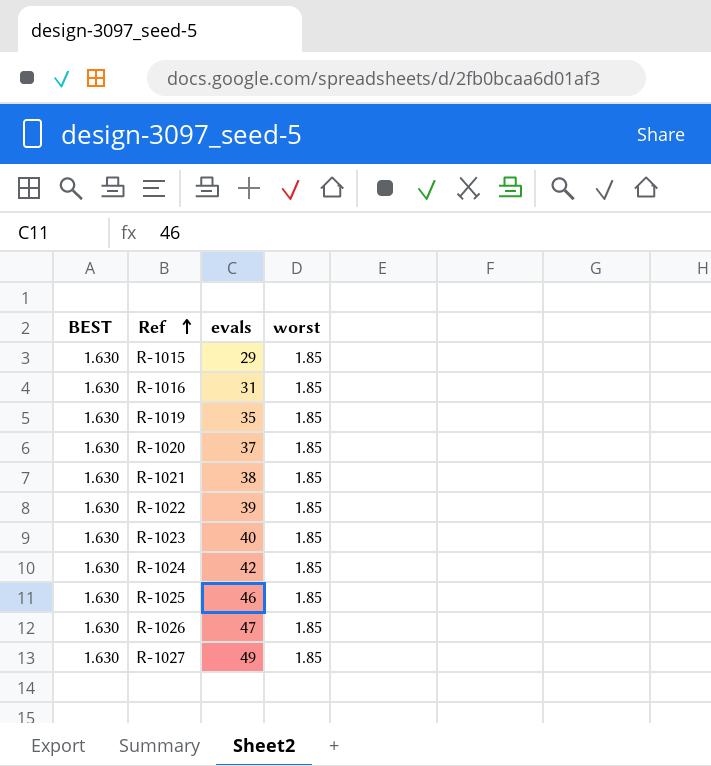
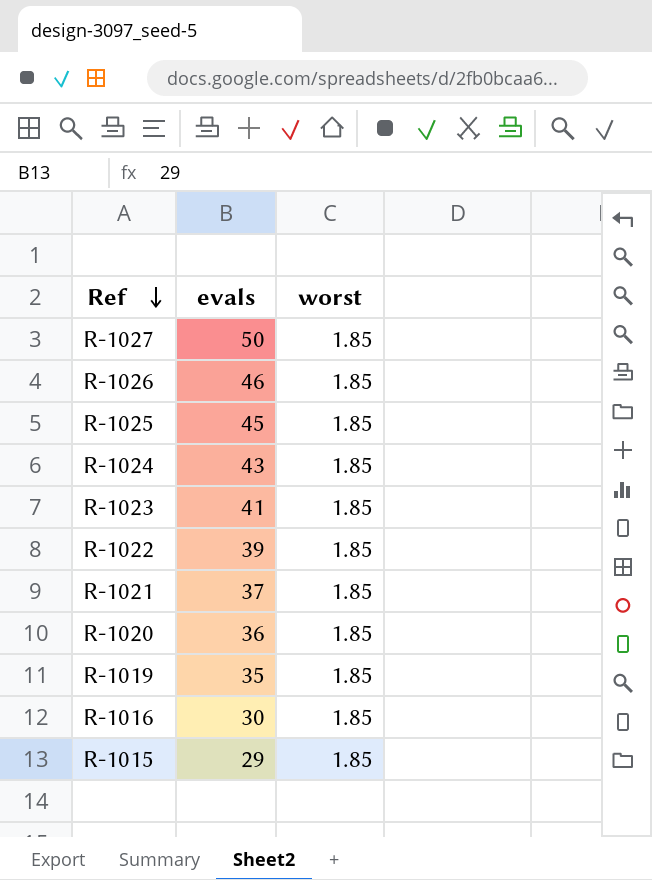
row order: Ref ascending -> Ref descending
column BEST | position: 1 -> none
R-1027 | evals: 49 -> 50
R-1026 | evals: 47 -> 46
R-1025 | evals: 46 -> 45
R-1024 | evals: 42 -> 43
R-1023 | evals: 40 -> 41
R-1021 | evals: 38 -> 37
R-1020 | evals: 37 -> 36
R-1016 | evals: 31 -> 30

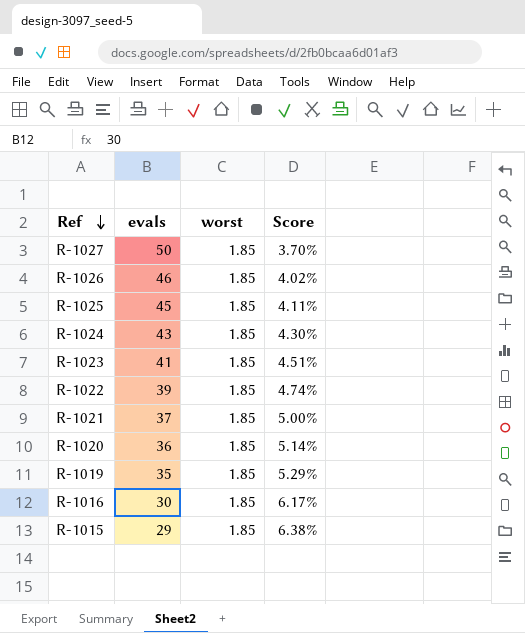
column Score | formula: none -> [worst] / [evals]

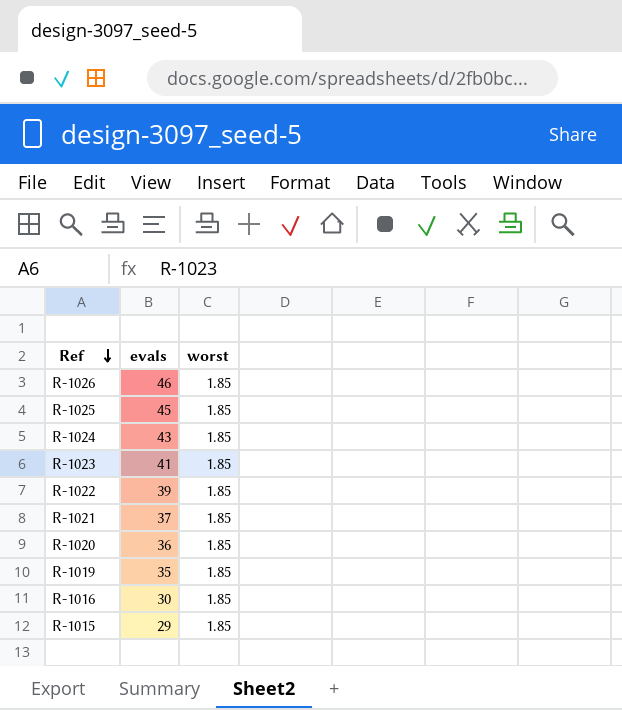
column Score | formula: [worst] / [evals] -> none
row R-1027: 50 | 1.85 | 3.70% -> none

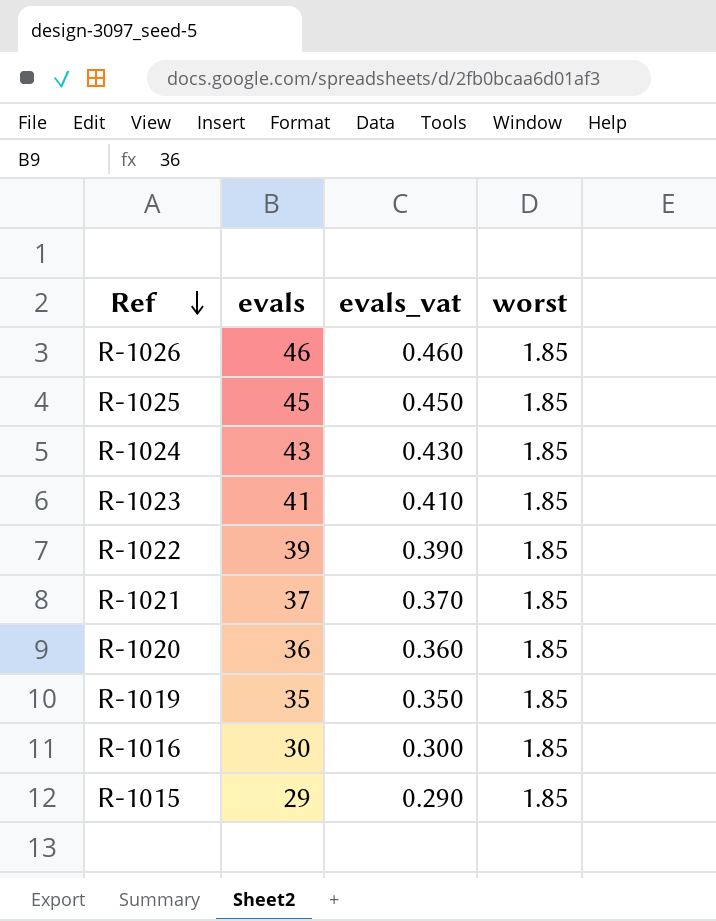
column evals_vat | formula: none -> [evals] * 0.01

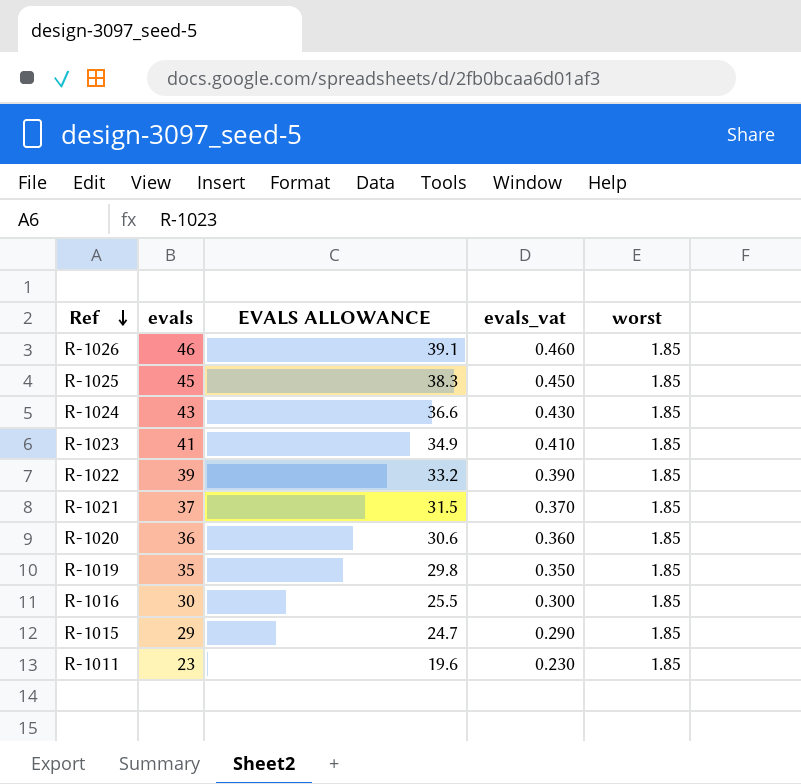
column EVALS ALLOWANCE | formula: none -> [evals] * 0.85
row R-1011: none -> 23 | 19.6 | 0.230 | 1.85

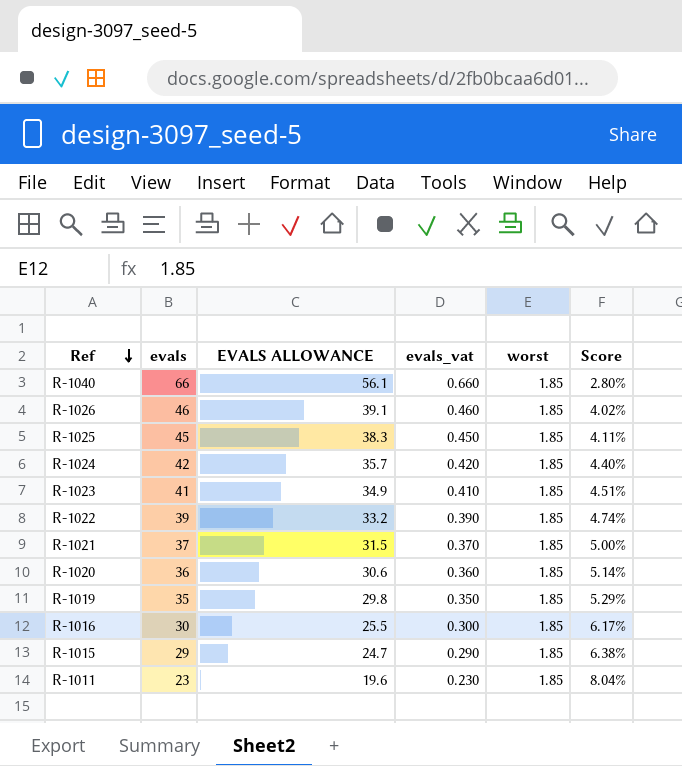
column Score | formula: none -> [worst] / [evals]
row R-1040: none -> 66 | 56.1 | 0.660 | 1.85 | 2.80%
R-1024 | evals: 43 -> 42
R-1024 | EVALS ALLOWANCE: 36.6 -> 35.7
R-1024 | evals_vat: 0.430 -> 0.420

